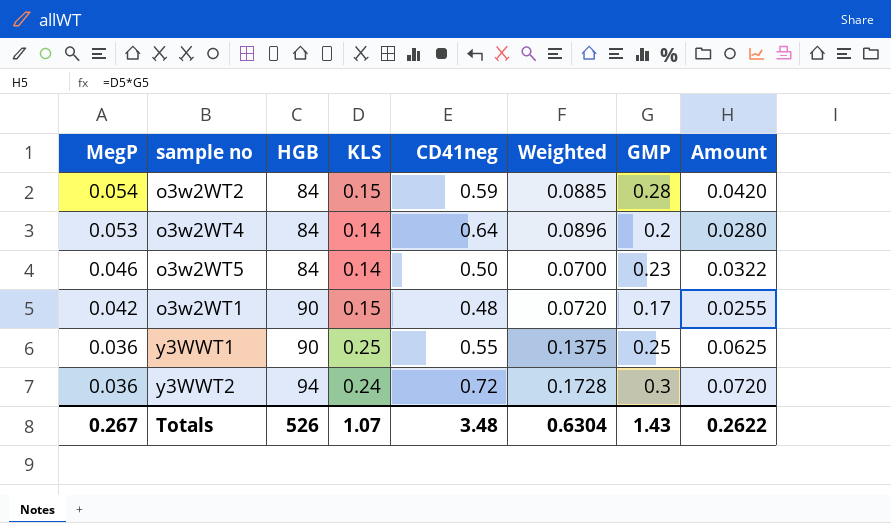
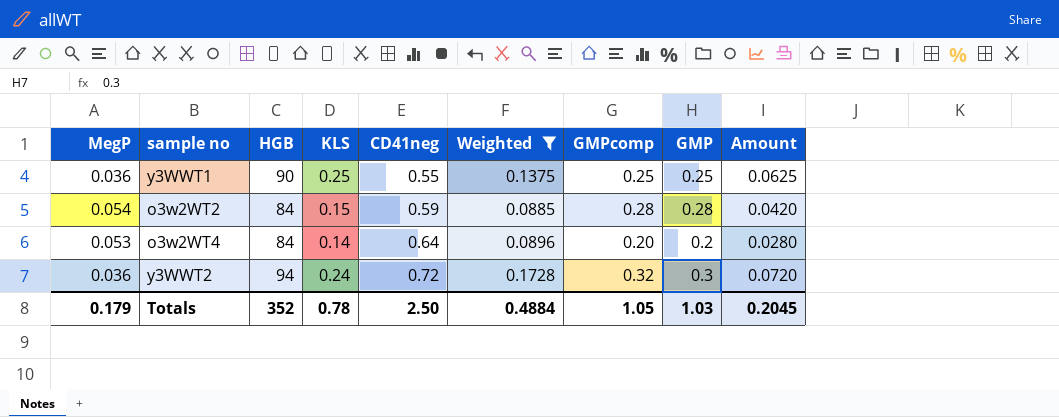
filter: none -> Weighted >= 0.0885
row order: MegP descending -> CD41neg ascending
column GMPcomp | position: none -> 7
Totals | MegP: 0.267 -> 0.179
Totals | HGB: 526 -> 352
Totals | KLS: 1.07 -> 0.78
Totals | CD41neg: 3.48 -> 2.50
Totals | Weighted: 0.6304 -> 0.4884
Totals | GMP: 1.43 -> 1.03
Totals | Amount: 0.2622 -> 0.2045

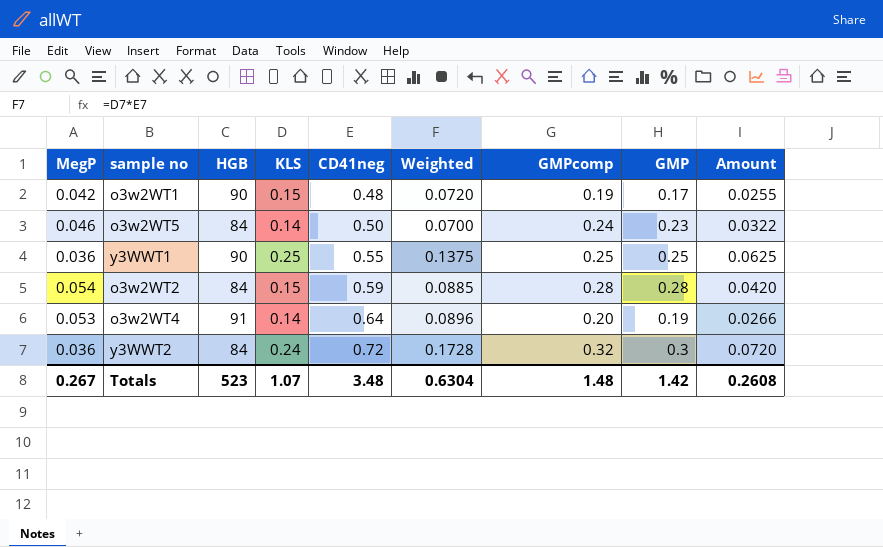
filter: Weighted >= 0.0885 -> none
o3w2WT4 | HGB: 84 -> 91
o3w2WT4 | GMP: 0.2 -> 0.19
o3w2WT4 | Amount: 0.0280 -> 0.0266
y3WWT2 | HGB: 94 -> 84
Totals | MegP: 0.179 -> 0.267
Totals | HGB: 352 -> 523
Totals | KLS: 0.78 -> 1.07
Totals | CD41neg: 2.50 -> 3.48
Totals | Weighted: 0.4884 -> 0.6304
Totals | GMPcomp: 1.05 -> 1.48
Totals | GMP: 1.03 -> 1.42
Totals | Amount: 0.2045 -> 0.2608

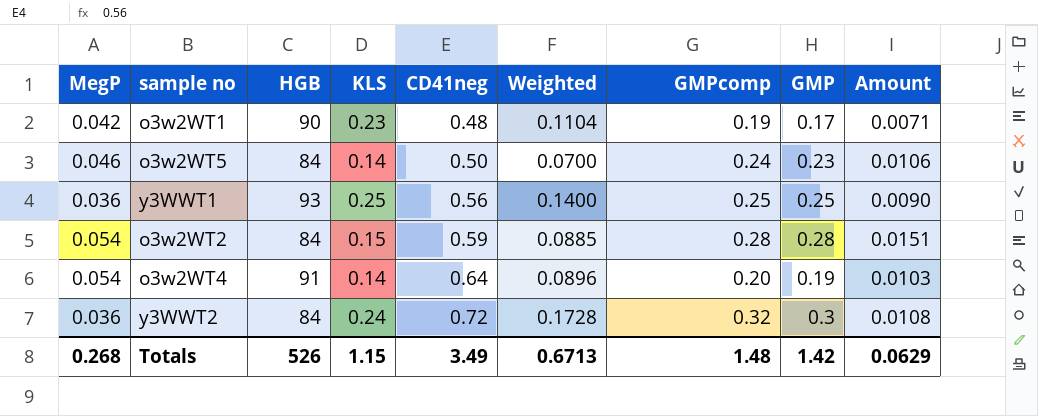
column Amount | formula: [KLS] * [GMP] -> [MegP] * [GMP]
o3w2WT1 | KLS: 0.15 -> 0.23
o3w2WT1 | Weighted: 0.0720 -> 0.1104
y3WWT1 | HGB: 90 -> 93
y3WWT1 | CD41neg: 0.55 -> 0.56
y3WWT1 | Weighted: 0.1375 -> 0.1400
o3w2WT4 | MegP: 0.053 -> 0.054
Totals | MegP: 0.267 -> 0.268
Totals | HGB: 523 -> 526
Totals | KLS: 1.07 -> 1.15
Totals | CD41neg: 3.48 -> 3.49
Totals | Weighted: 0.6304 -> 0.6713
Totals | Amount: 0.2608 -> 0.0629

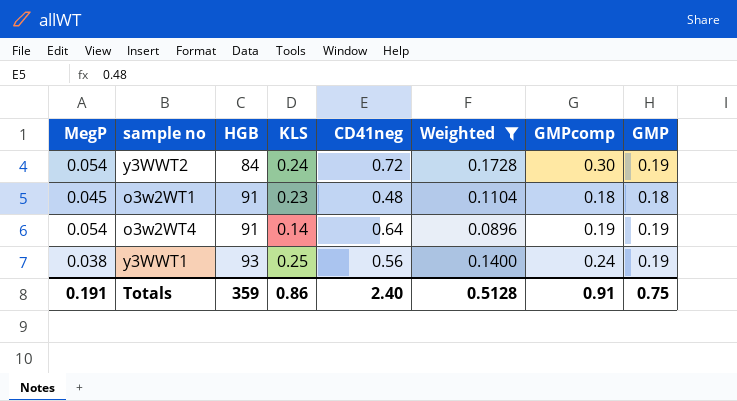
filter: none -> Weighted >= 0.0896
row order: CD41neg ascending -> HGB ascending
column Amount | formula: [MegP] * [GMP] -> none
y3WWT2 | MegP: 0.036 -> 0.054
y3WWT2 | GMPcomp: 0.32 -> 0.30
y3WWT2 | GMP: 0.3 -> 0.19
o3w2WT1 | MegP: 0.042 -> 0.045
o3w2WT1 | HGB: 90 -> 91
o3w2WT1 | GMPcomp: 0.19 -> 0.18
o3w2WT1 | GMP: 0.17 -> 0.18
o3w2WT4 | GMPcomp: 0.20 -> 0.19
y3WWT1 | MegP: 0.036 -> 0.038
y3WWT1 | GMPcomp: 0.25 -> 0.24
y3WWT1 | GMP: 0.25 -> 0.19
Totals | MegP: 0.268 -> 0.191
Totals | HGB: 526 -> 359
Totals | KLS: 1.15 -> 0.86
Totals | CD41neg: 3.49 -> 2.40
Totals | Weighted: 0.6713 -> 0.5128
Totals | GMPcomp: 1.48 -> 0.91
Totals | GMP: 1.42 -> 0.75

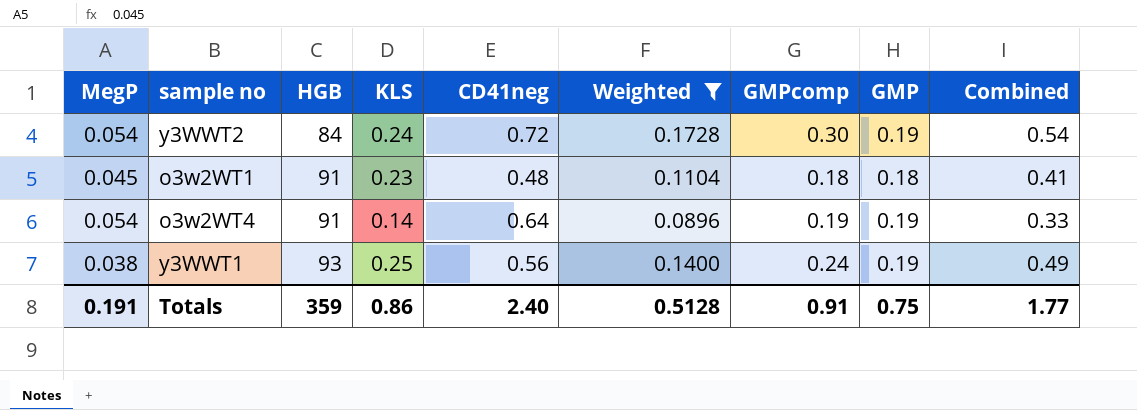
column Combined | formula: none -> [KLS] + [GMPcomp]

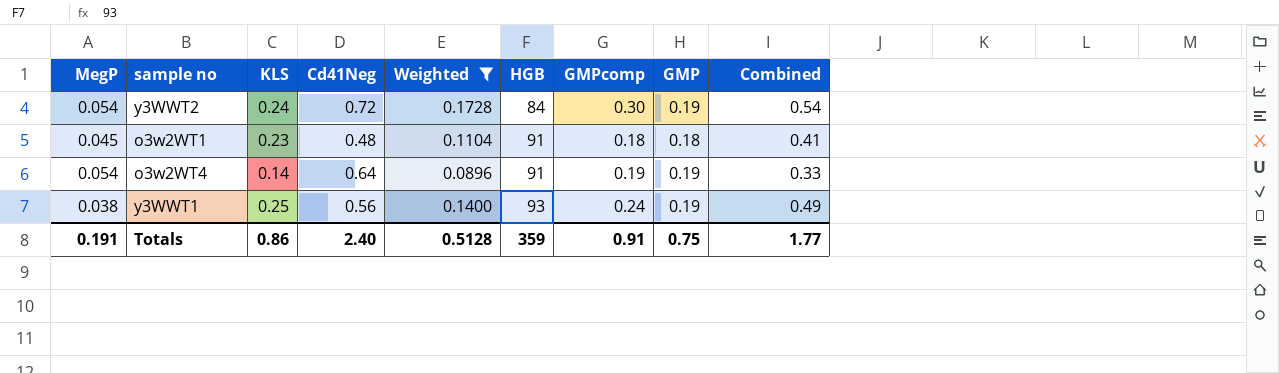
column name: CD41neg -> Cd41Neg
column HGB | position: 3 -> 6

